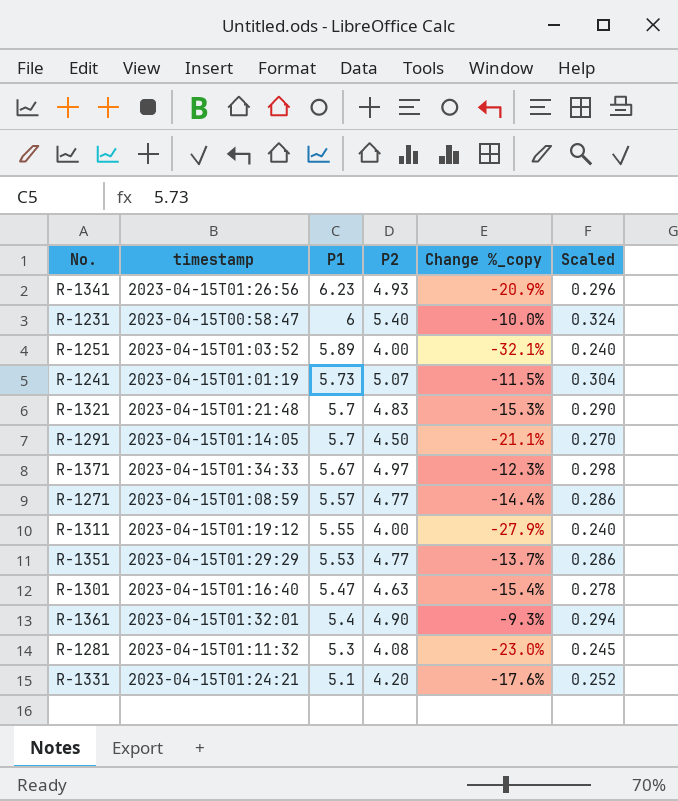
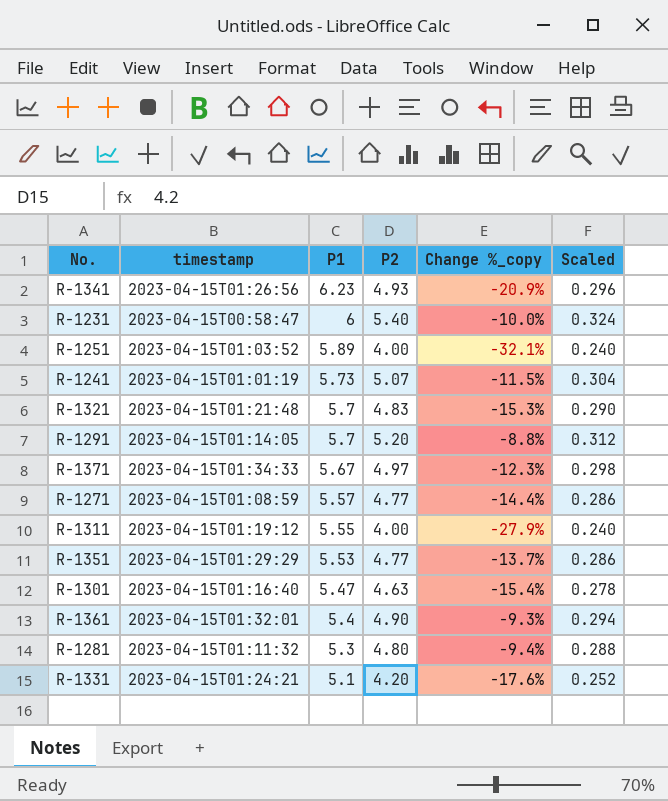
R-1291 | P2: 4.50 -> 5.20
R-1291 | Change %_copy: -21.1% -> -8.8%
R-1291 | Scaled: 0.270 -> 0.312
R-1281 | P2: 4.08 -> 4.80
R-1281 | Change %_copy: -23.0% -> -9.4%
R-1281 | Scaled: 0.245 -> 0.288

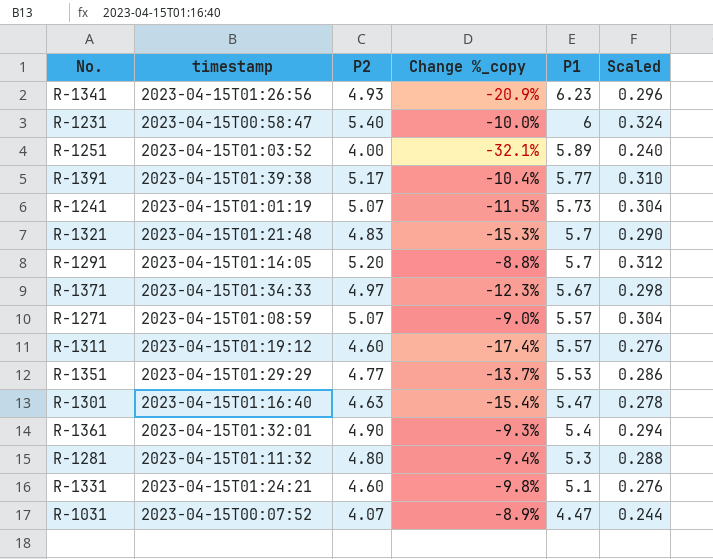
column P1 | position: 3 -> 5
row R-1391: none -> 2023-04-15T01:39:38 | 5.17 | -10.4% | 5.77 | 0.310
R-1271 | P2: 4.77 -> 5.07
R-1271 | Change %_copy: -14.4% -> -9.0%
R-1271 | Scaled: 0.286 -> 0.304
R-1311 | P2: 4.00 -> 4.60
R-1311 | Change %_copy: -27.9% -> -17.4%
R-1311 | P1: 5.55 -> 5.57
R-1311 | Scaled: 0.240 -> 0.276
R-1331 | P2: 4.20 -> 4.60
R-1331 | Change %_copy: -17.6% -> -9.8%
R-1331 | Scaled: 0.252 -> 0.276
row R-1031: none -> 2023-04-15T00:07:52 | 4.07 | -8.9% | 4.47 | 0.244

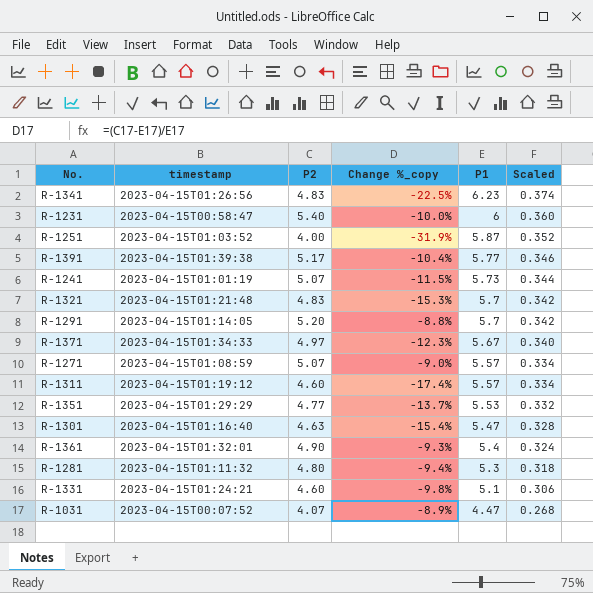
column Scaled | formula: [P2] * 0.06 -> [P1] * 0.06
R-1341 | P2: 4.93 -> 4.83
R-1341 | Change %_copy: -20.9% -> -22.5%
R-1251 | Change %_copy: -32.1% -> -31.9%
R-1251 | P1: 5.89 -> 5.87

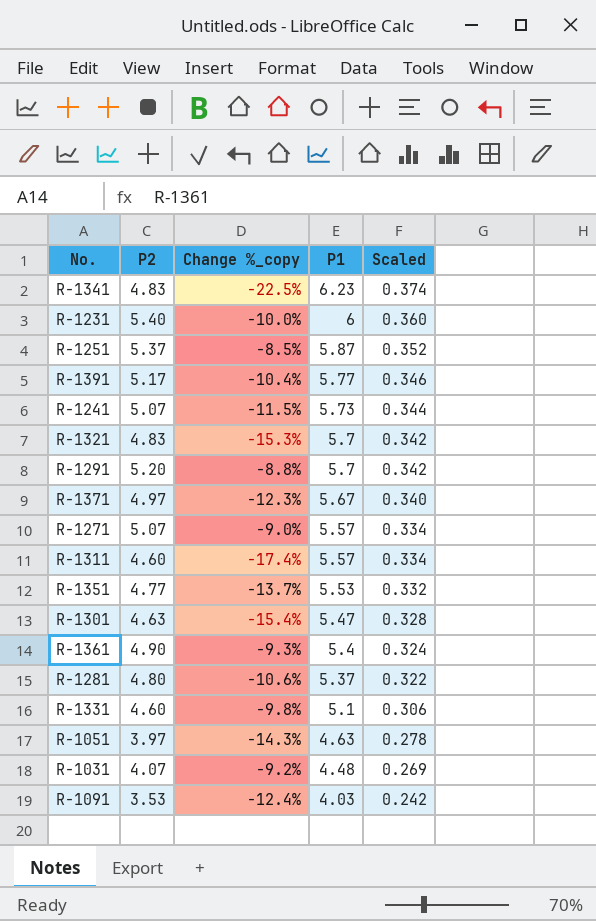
column timestamp | position: 2 -> none
R-1251 | P2: 4.00 -> 5.37
R-1251 | Change %_copy: -31.9% -> -8.5%
R-1281 | Change %_copy: -9.4% -> -10.6%
R-1281 | P1: 5.3 -> 5.37
R-1281 | Scaled: 0.318 -> 0.322
row R-1051: none -> 3.97 | -14.3% | 4.63 | 0.278
R-1031 | Change %_copy: -8.9% -> -9.2%
R-1031 | P1: 4.47 -> 4.48
R-1031 | Scaled: 0.268 -> 0.269
row R-1091: none -> 3.53 | -12.4% | 4.03 | 0.242

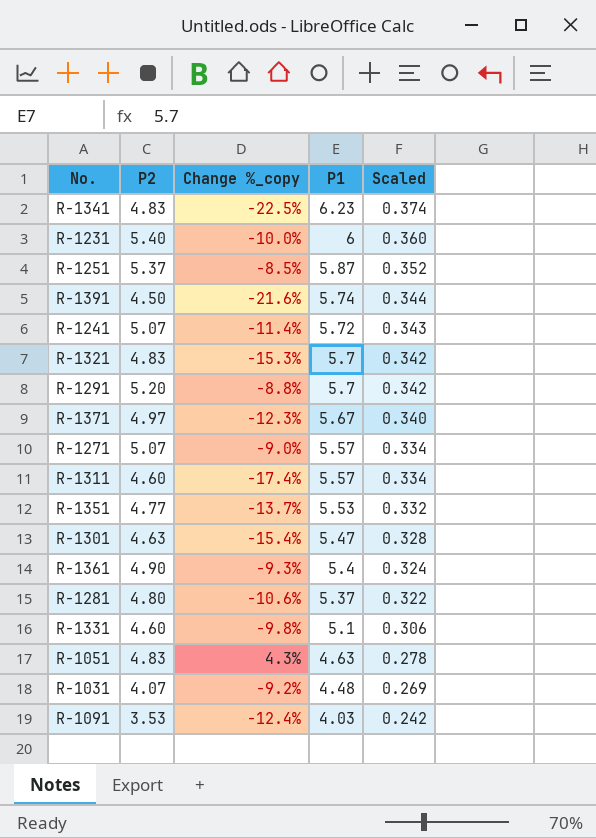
R-1391 | P2: 5.17 -> 4.50
R-1391 | Change %_copy: -10.4% -> -21.6%
R-1391 | P1: 5.77 -> 5.74
R-1391 | Scaled: 0.346 -> 0.344
R-1241 | Change %_copy: -11.5% -> -11.4%
R-1241 | P1: 5.73 -> 5.72
R-1241 | Scaled: 0.344 -> 0.343
R-1051 | P2: 3.97 -> 4.83
R-1051 | Change %_copy: -14.3% -> 4.3%

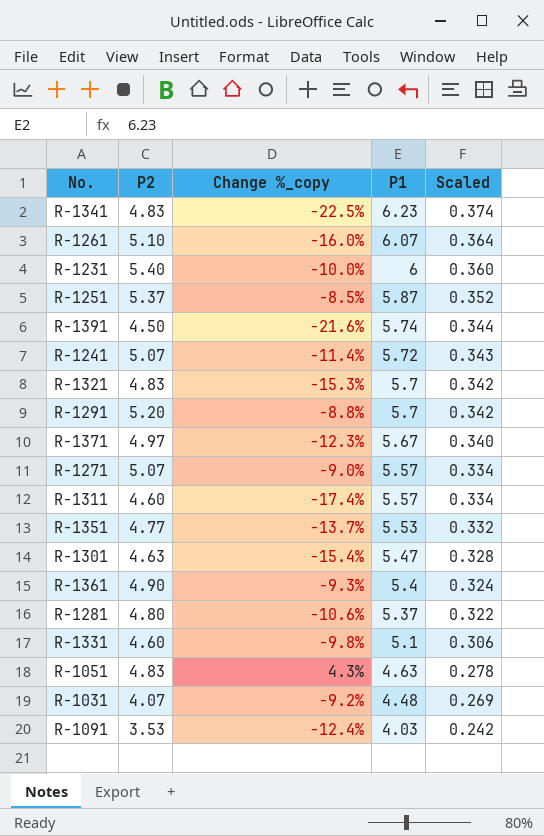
row R-1261: none -> 5.10 | -16.0% | 6.07 | 0.364

